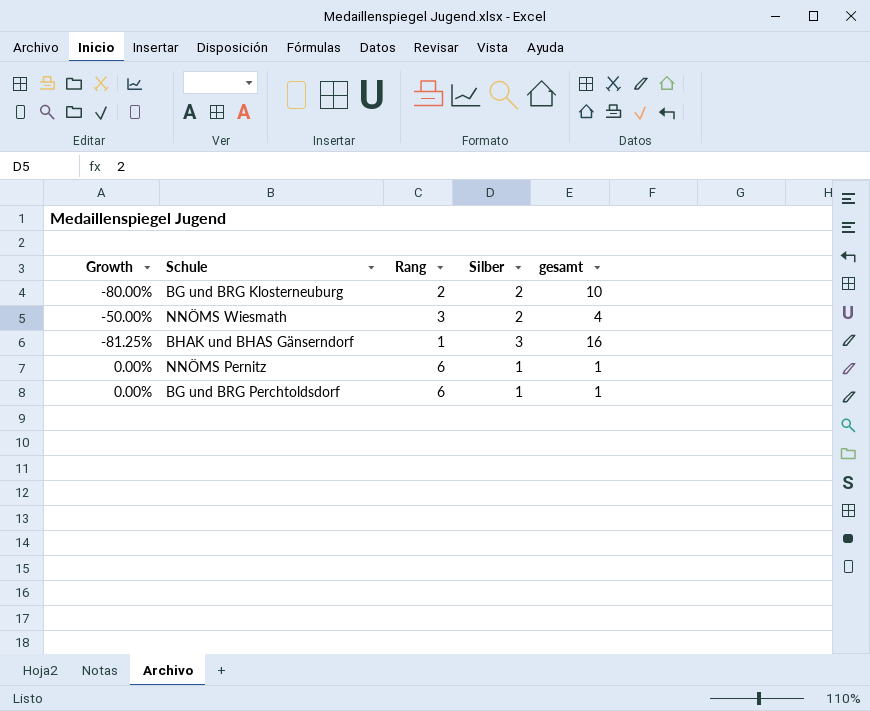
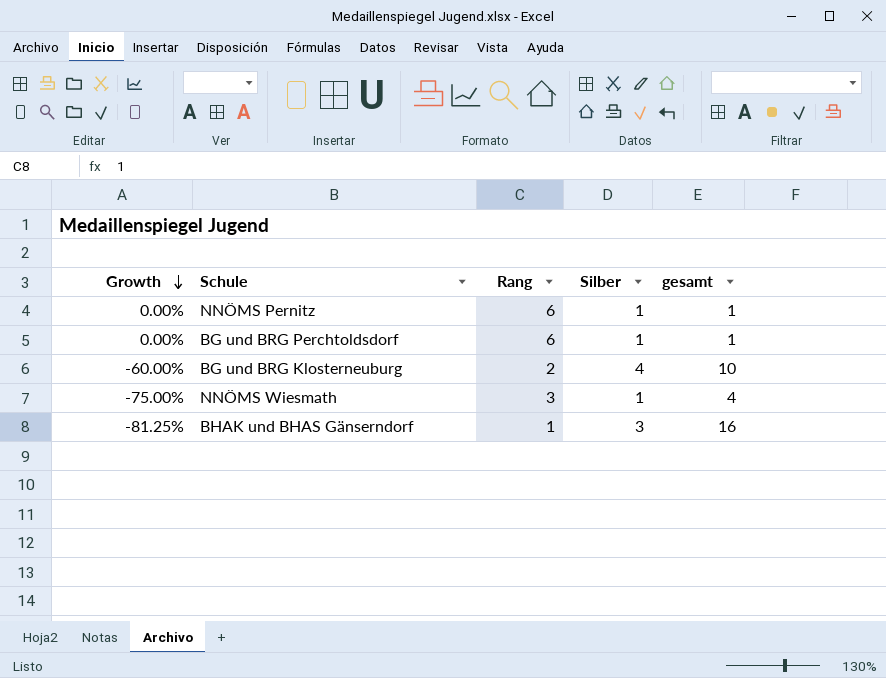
row order: none -> Growth descending
BG und BRG Klosterneuburg | Growth: -80.00% -> -60.00%
BG und BRG Klosterneuburg | Silber: 2 -> 4
NNÖMS Wiesmath | Growth: -50.00% -> -75.00%
NNÖMS Wiesmath | Silber: 2 -> 1

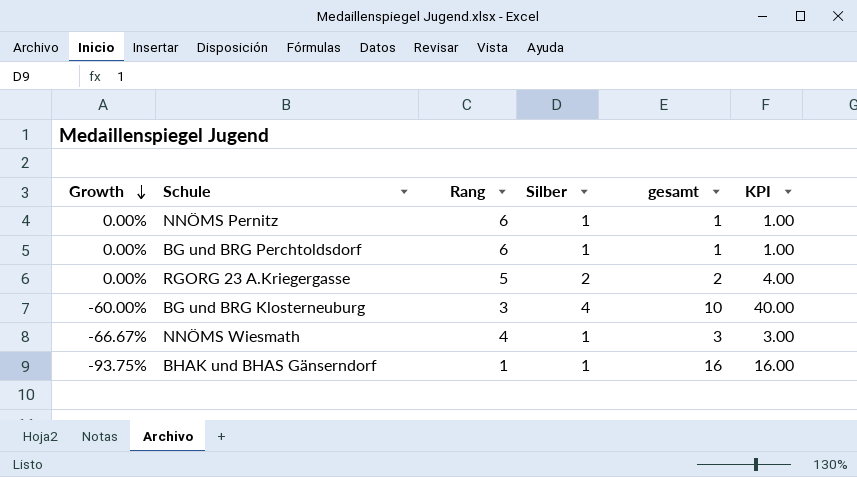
column KPI | formula: none -> [Silber] * [gesamt]
row RGORG 23 A.Kriegergasse: none -> 0.00% | 5 | 2 | 2 | 4.00
BG und BRG Klosterneuburg | Rang: 2 -> 3
NNÖMS Wiesmath | Growth: -75.00% -> -66.67%
NNÖMS Wiesmath | Rang: 3 -> 4
NNÖMS Wiesmath | gesamt: 4 -> 3
BHAK und BHAS Gänserndorf | Growth: -81.25% -> -93.75%
BHAK und BHAS Gänserndorf | Silber: 3 -> 1

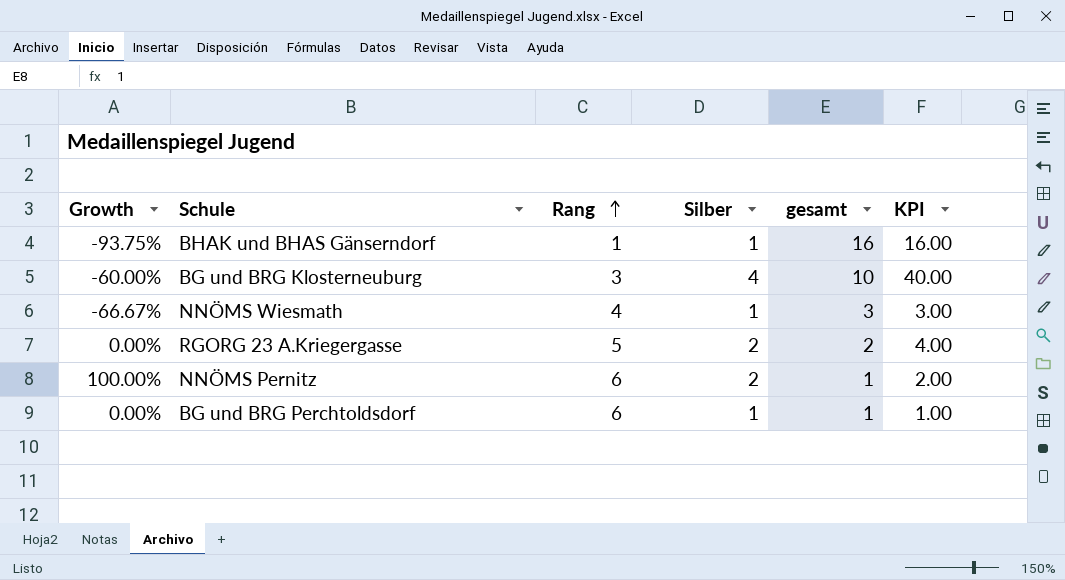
row order: Growth descending -> Rang ascending
NNÖMS Pernitz | Growth: 0.00% -> 100.00%
NNÖMS Pernitz | Silber: 1 -> 2
NNÖMS Pernitz | KPI: 1.00 -> 2.00

